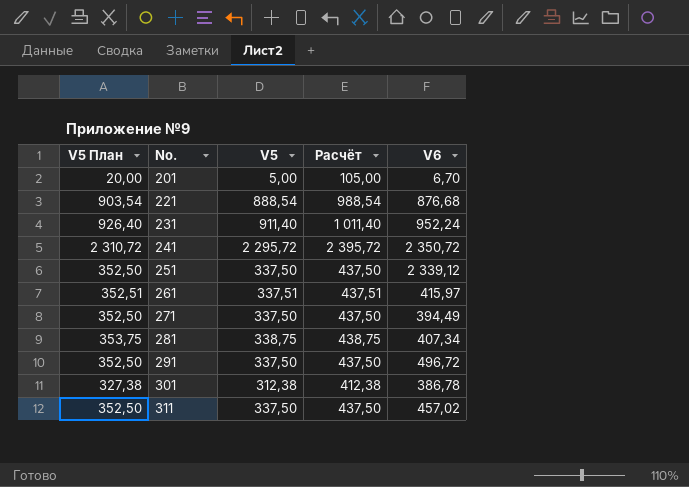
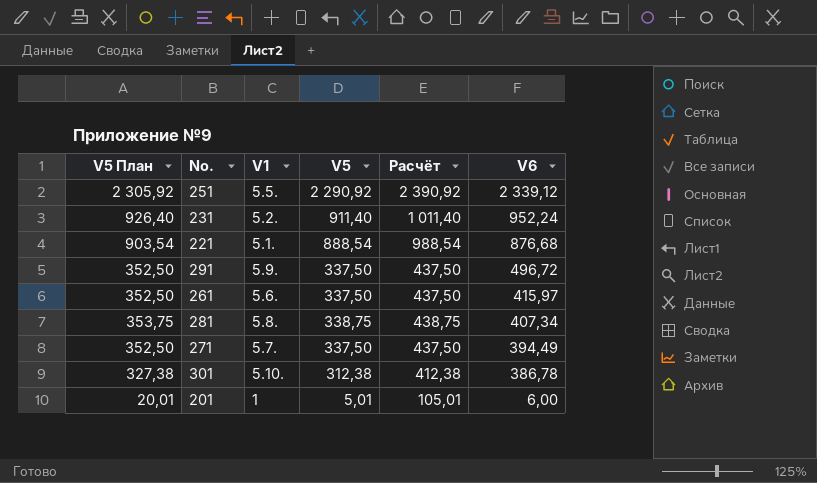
row order: No. ascending -> V6 descending
column V1 | position: none -> 3
row 241: 2 310,72 | 2 295,72 | 2 395,72 | 2 350,72 -> none
row 311: 352,50 | 337,50 | 437,50 | 457,02 -> none
251 | V5 План: 352,50 -> 2 305,92
251 | V5: 337,50 -> 2 290,92
251 | Расчёт: 437,50 -> 2 390,92
261 | V5 План: 352,51 -> 352,50
261 | V5: 337,51 -> 337,50
261 | Расчёт: 437,51 -> 437,50
201 | V5 План: 20,00 -> 20,01
201 | V5: 5,00 -> 5,01
201 | Расчёт: 105,00 -> 105,01
201 | V6: 6,70 -> 6,00

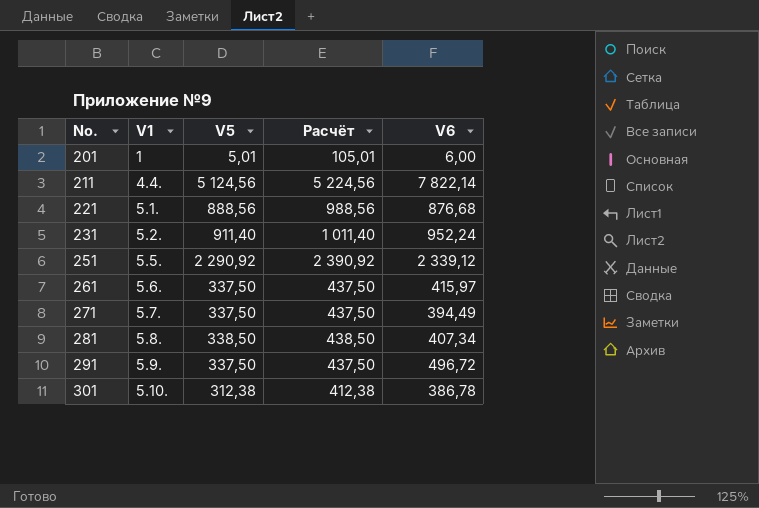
row order: V6 descending -> No. ascending
column V5 План | formula: [V5] + 15 -> none
row 211: none -> 4.4. | 5 124,56 | 5 224,56 | 7 822,14
221 | V5: 888,54 -> 888,56
221 | Расчёт: 988,54 -> 988,56
281 | V5: 338,75 -> 338,50
281 | Расчёт: 438,75 -> 438,50

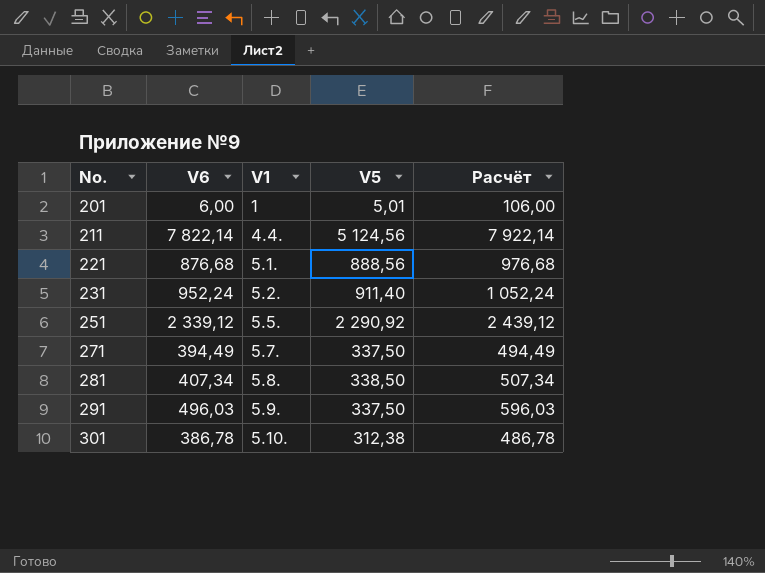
column V6 | position: 5 -> 2
column Расчёт | formula: [V5] + 100 -> [V6] + 100
row 261: 5.6. | 337,50 | 437,50 | 415,97 -> none
291 | V6: 496,72 -> 496,03

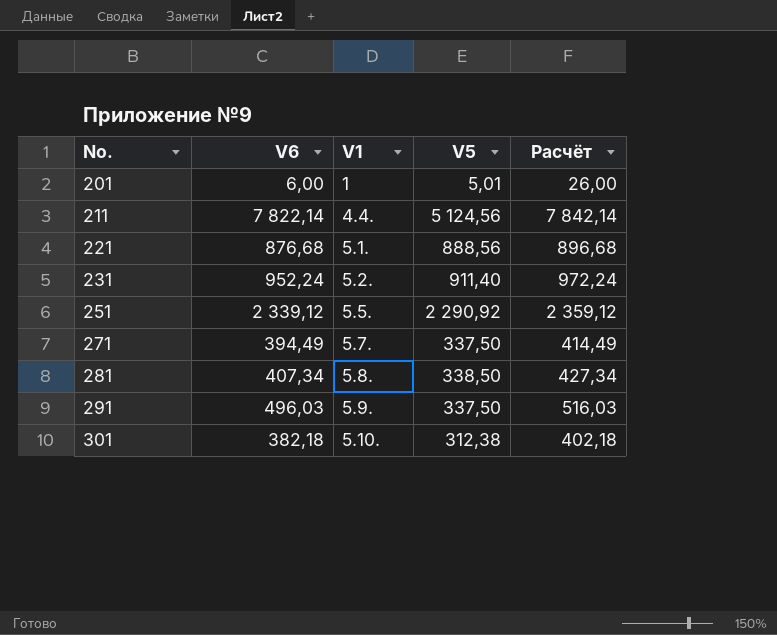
column Расчёт | formula: [V6] + 100 -> [V6] + 20
301 | V6: 386,78 -> 382,18

